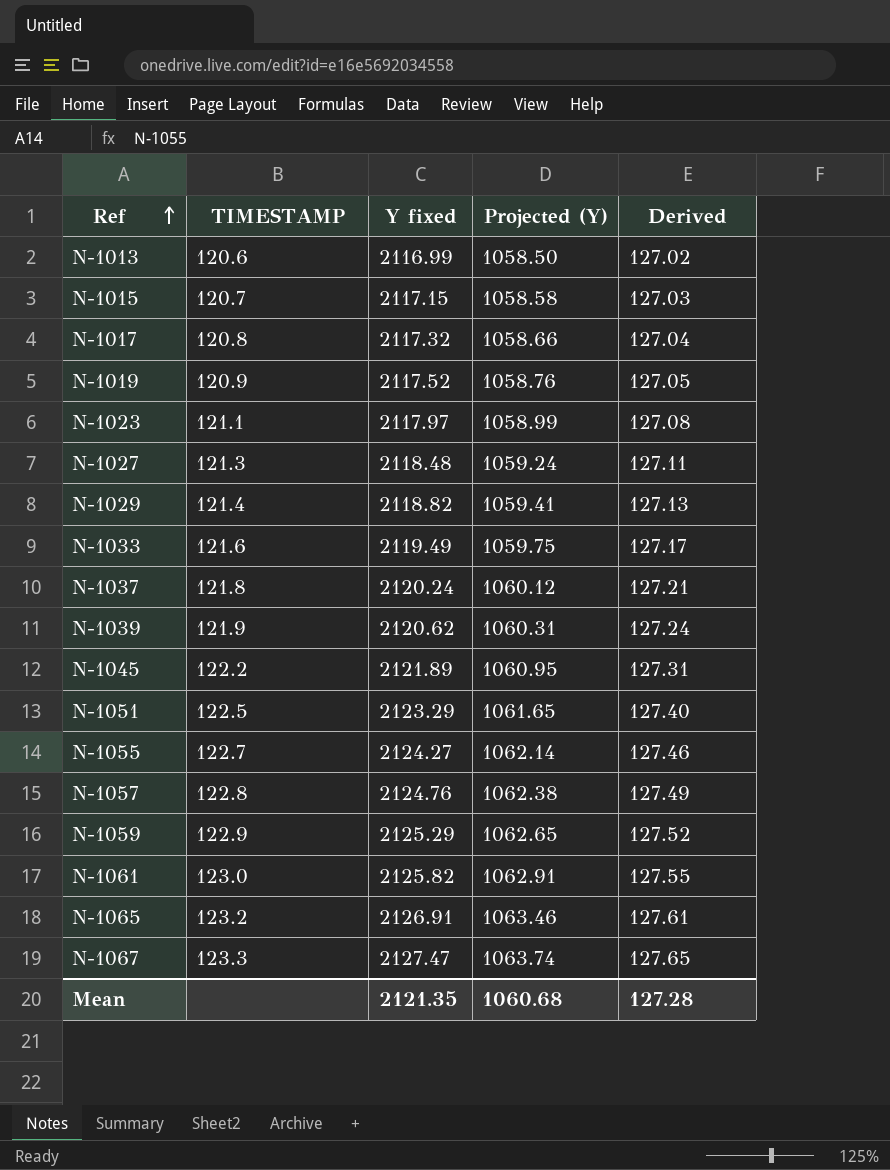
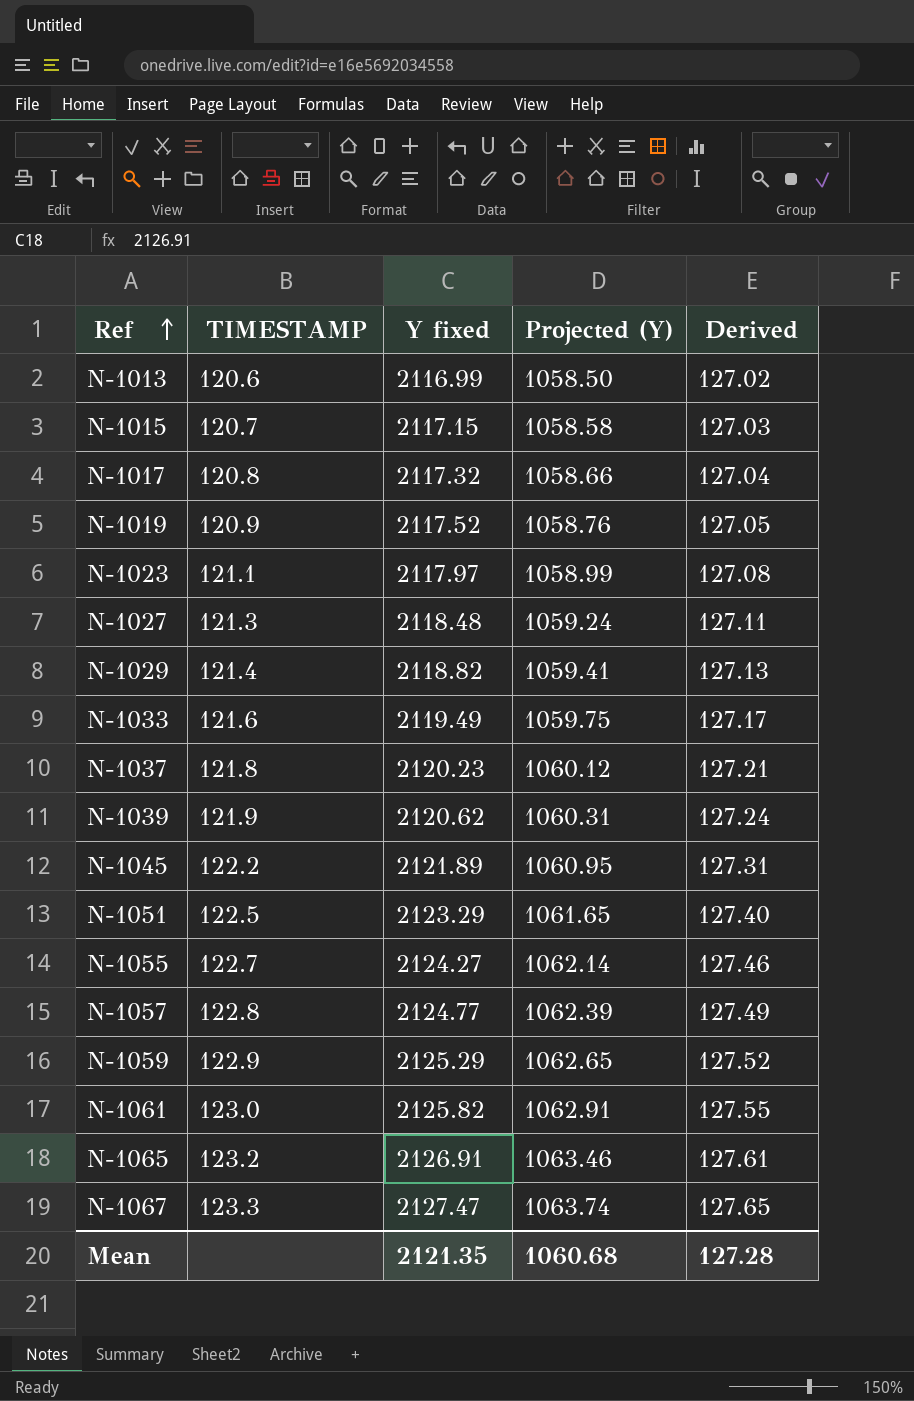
N-1037 | Y fixed: 2120.24 -> 2120.23
N-1057 | Y fixed: 2124.76 -> 2124.77
N-1057 | Projected (Y): 1062.38 -> 1062.39

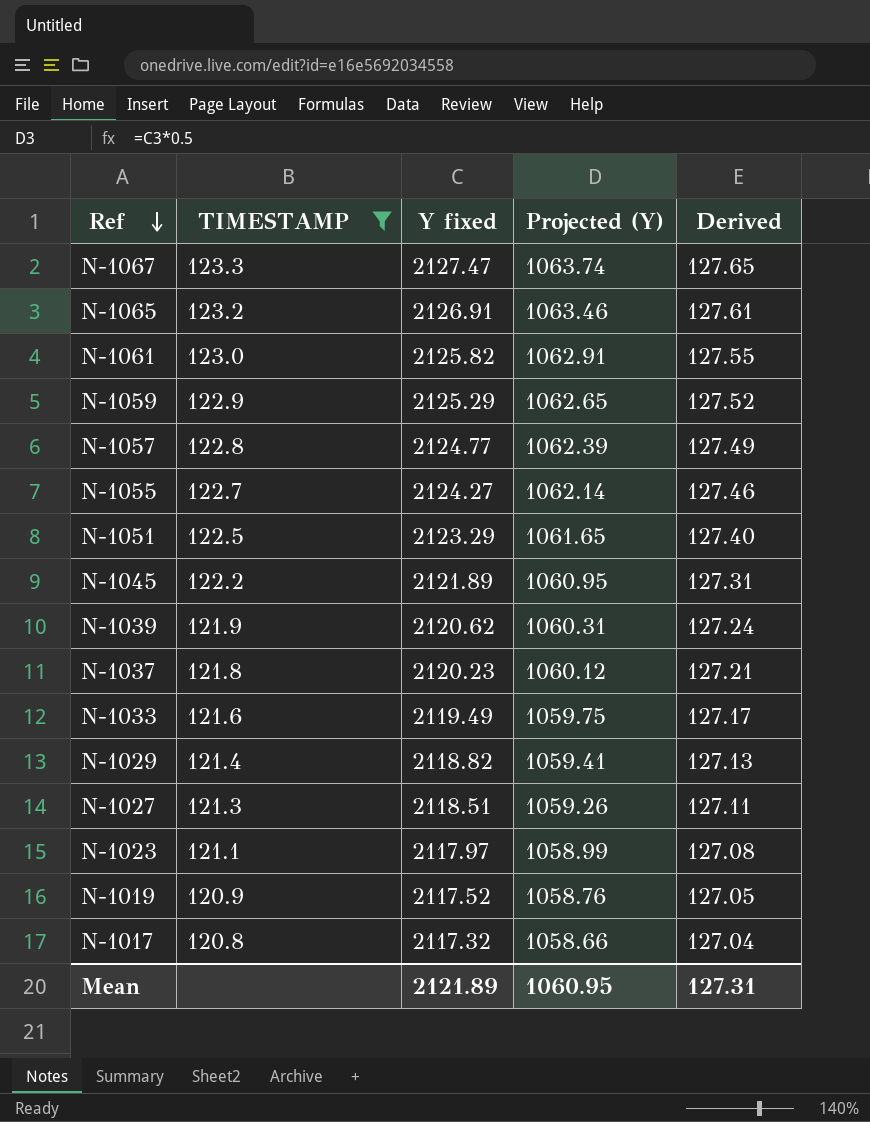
filter: none -> TIMESTAMP >= 120.8
row order: Ref ascending -> Ref descending
N-1027 | Y fixed: 2118.48 -> 2118.51
N-1027 | Projected (Y): 1059.24 -> 1059.26
Mean | Y fixed: 2121.35 -> 2121.89
Mean | Projected (Y): 1060.68 -> 1060.95
Mean | Derived: 127.28 -> 127.31

